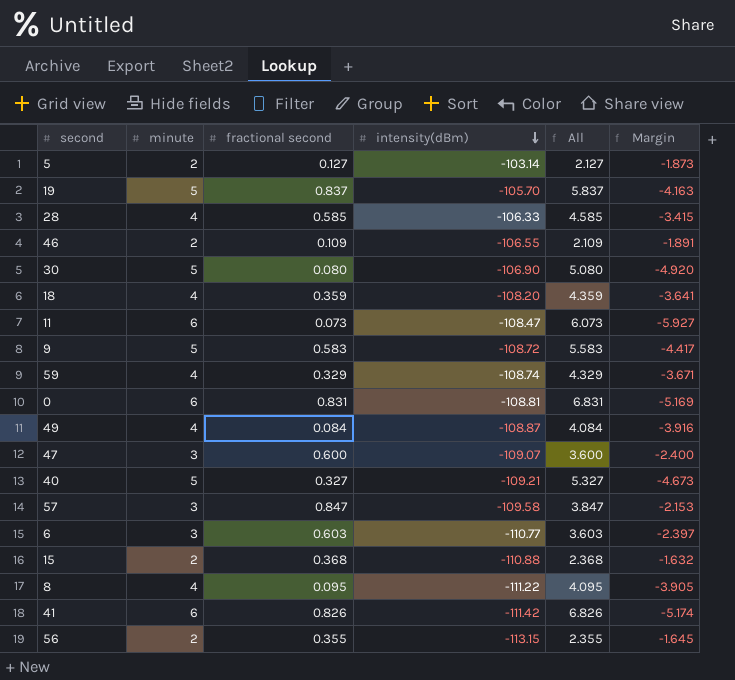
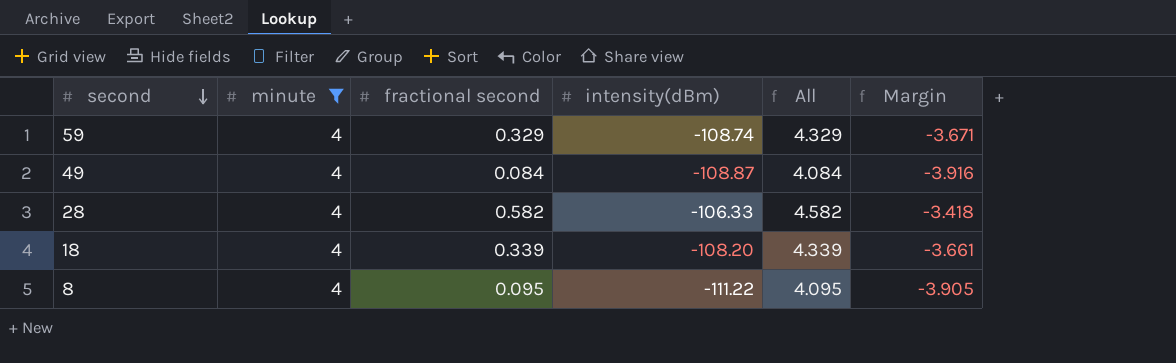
filter: none -> minute = 4
row order: intensity(dBm) descending -> second descending
28 | fractional second: 0.585 -> 0.582
28 | All: 4.585 -> 4.582
28 | Margin: -3.415 -> -3.418
18 | fractional second: 0.359 -> 0.339
18 | All: 4.359 -> 4.339
18 | Margin: -3.641 -> -3.661

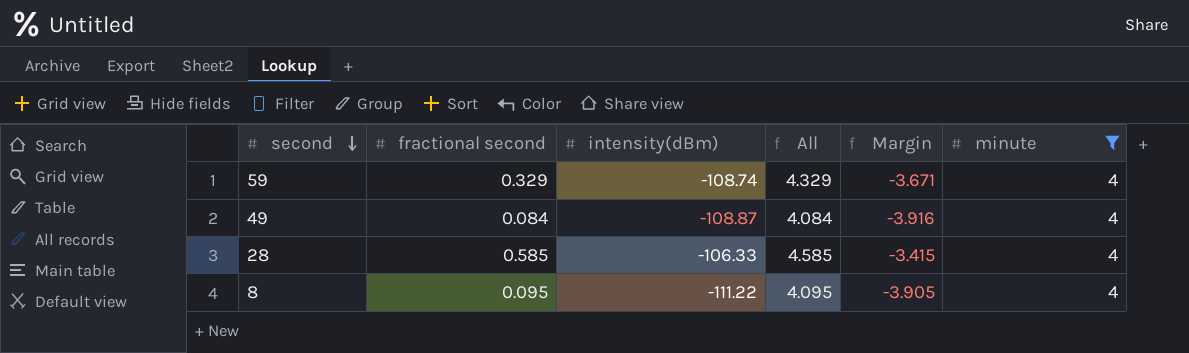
column minute | position: 2 -> 6
row 18: 4 | 0.339 | -108.20 | 4.339 | -3.661 -> none
28 | fractional second: 0.582 -> 0.585
28 | All: 4.582 -> 4.585
28 | Margin: -3.418 -> -3.415

